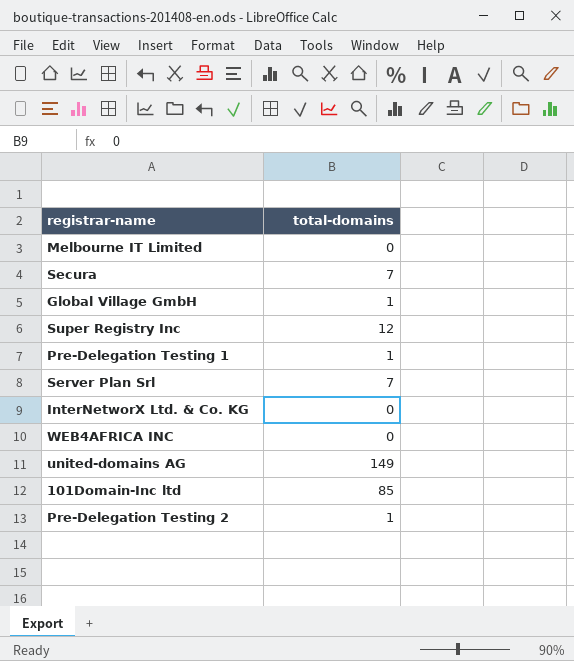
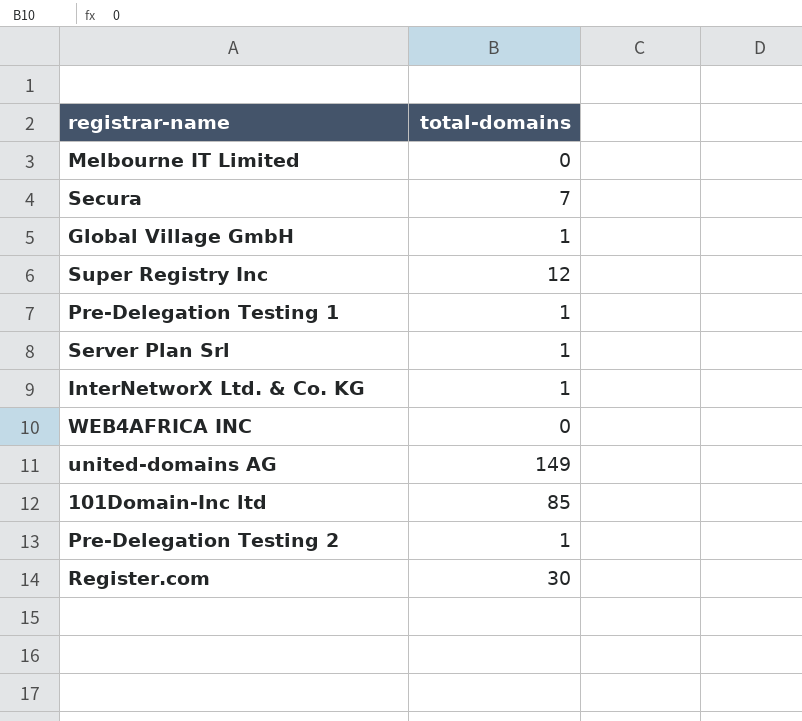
Server Plan Srl | total-domains: 7 -> 1
InterNetworX Ltd. & Co. KG | total-domains: 0 -> 1
row Register.com: none -> 30

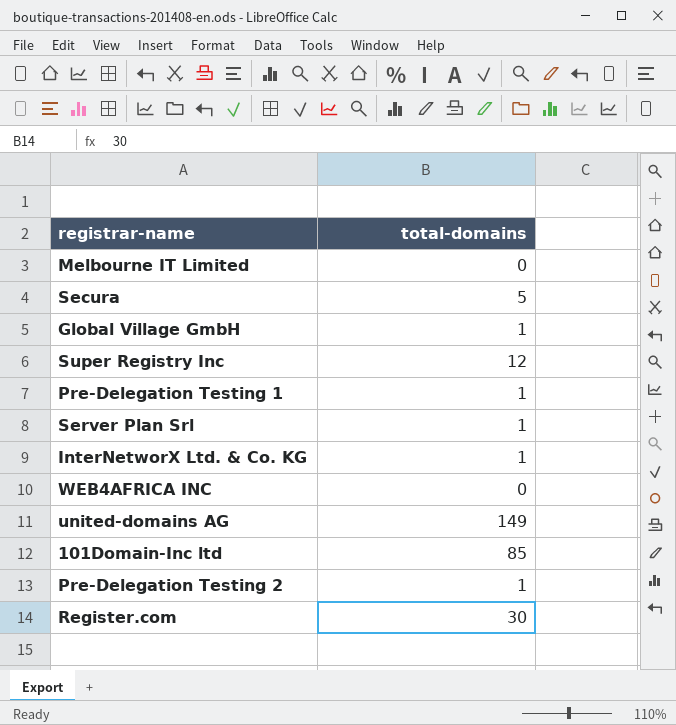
Secura | total-domains: 7 -> 5

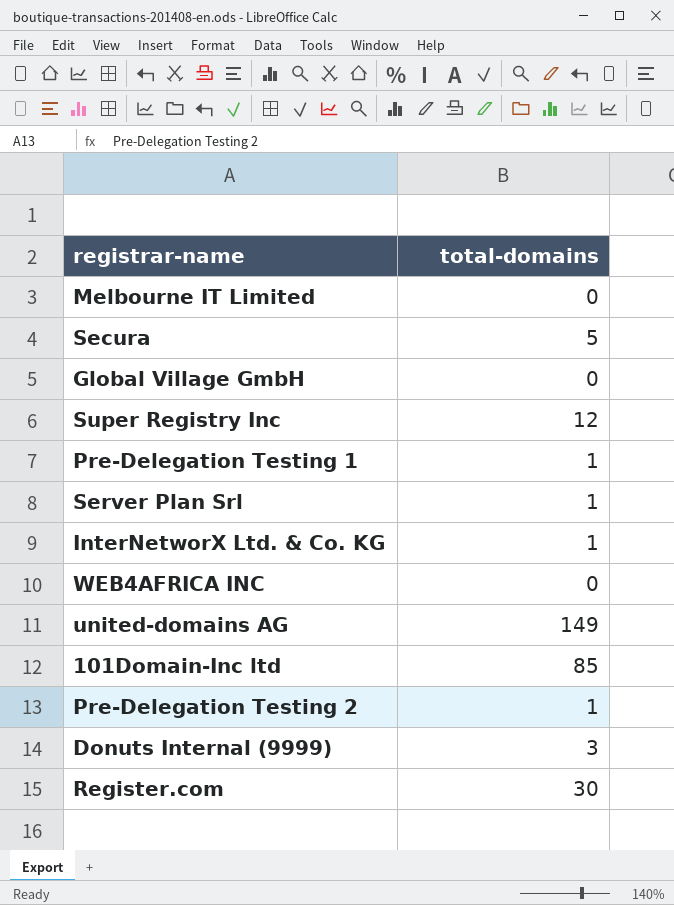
Global Village GmbH | total-domains: 1 -> 0
row Donuts Internal (9999): none -> 3

